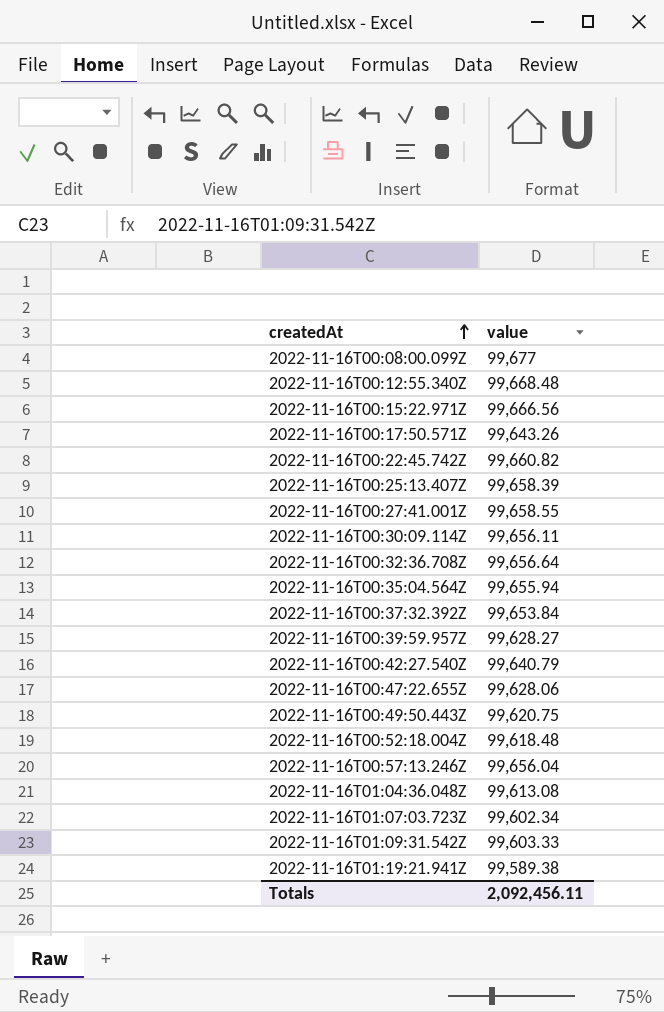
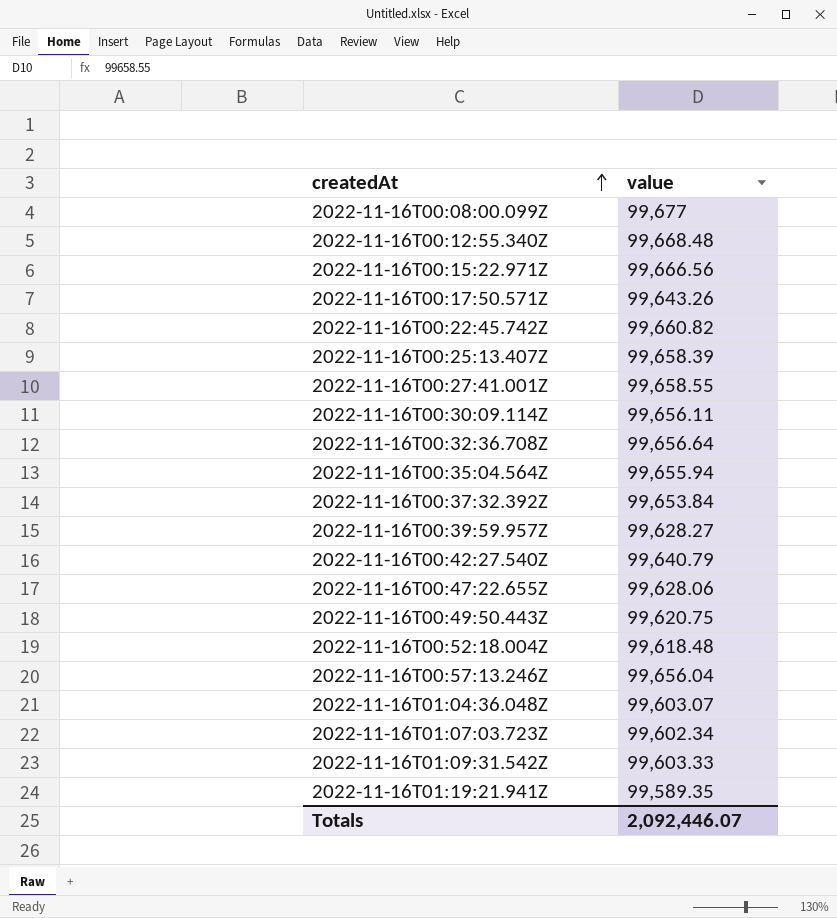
2022-11-16T01:04:36.048Z | value: 99,613.08 -> 99,603.07
2022-11-16T01:19:21.941Z | value: 99,589.38 -> 99,589.35
Totals | value: 2,092,456.11 -> 2,092,446.07

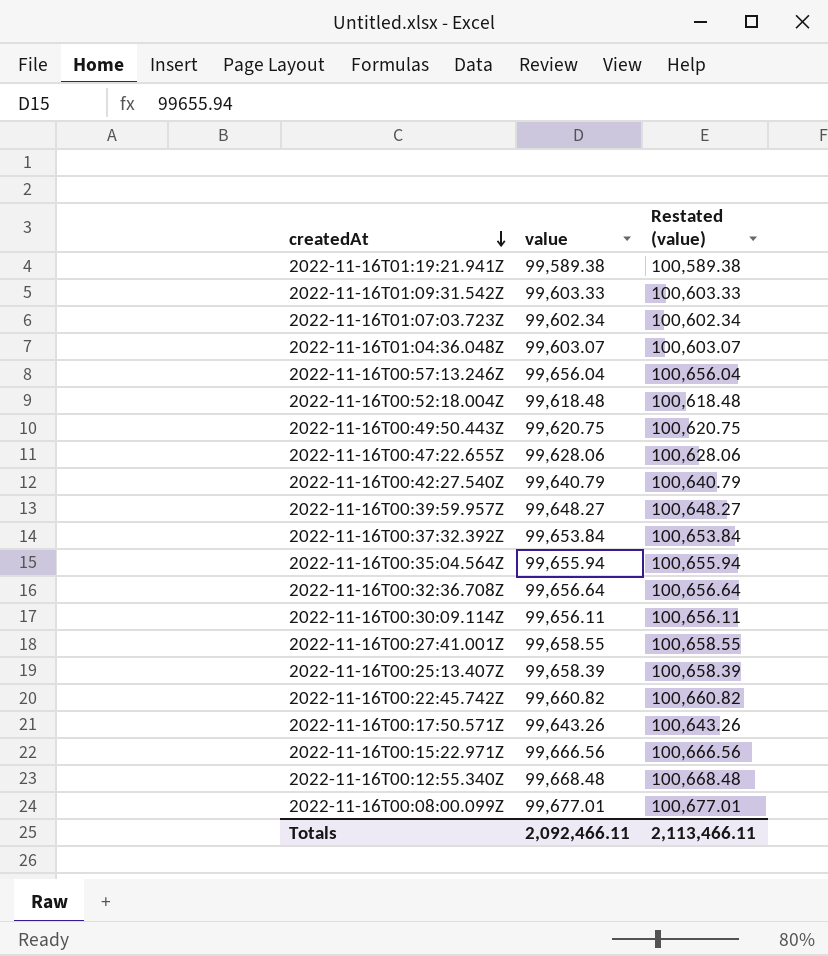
row order: createdAt ascending -> createdAt descending
column Restated (value) | formula: none -> [value] + 1000
2022-11-16T01:19:21.941Z | value: 99,589.35 -> 99,589.38
2022-11-16T00:39:59.957Z | value: 99,628.27 -> 99,648.27
2022-11-16T00:08:00.099Z | value: 99,677 -> 99,677.01
Totals | value: 2,092,446.07 -> 2,092,466.11

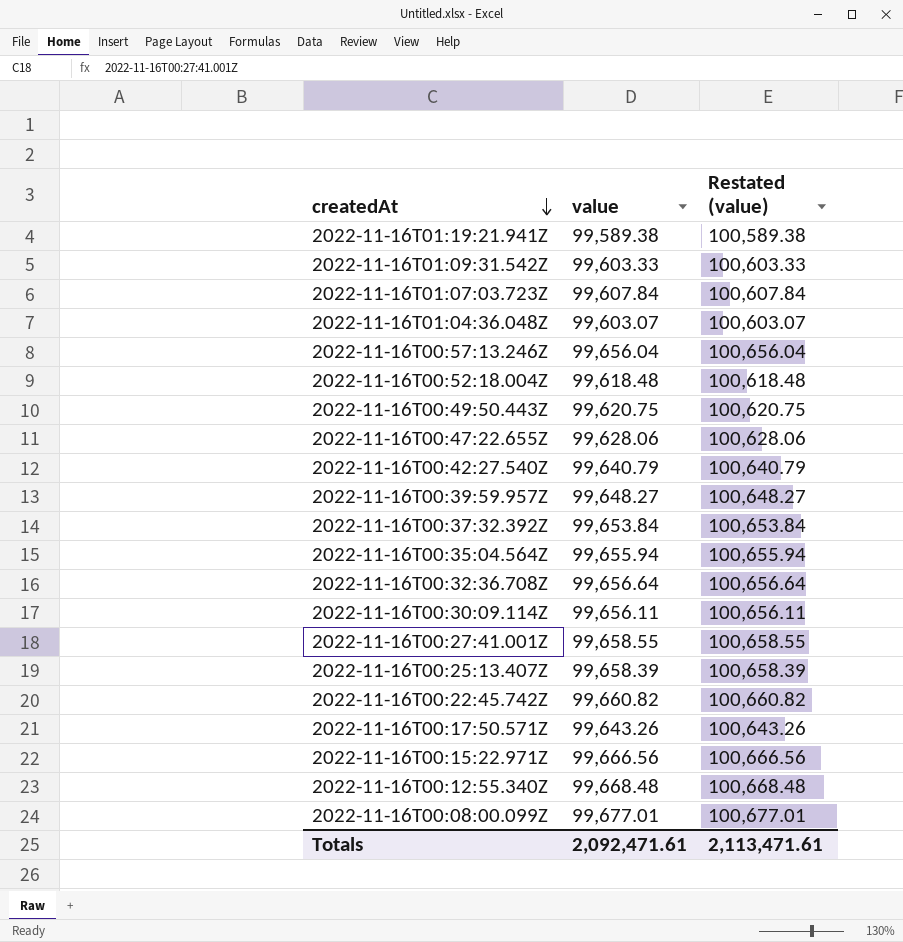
2022-11-16T01:07:03.723Z | value: 99,602.34 -> 99,607.84
2022-11-16T01:07:03.723Z | Restated (value): 100,602.34 -> 100,607.84
Totals | value: 2,092,466.11 -> 2,092,471.61
Totals | Restated (value): 2,113,466.11 -> 2,113,471.61

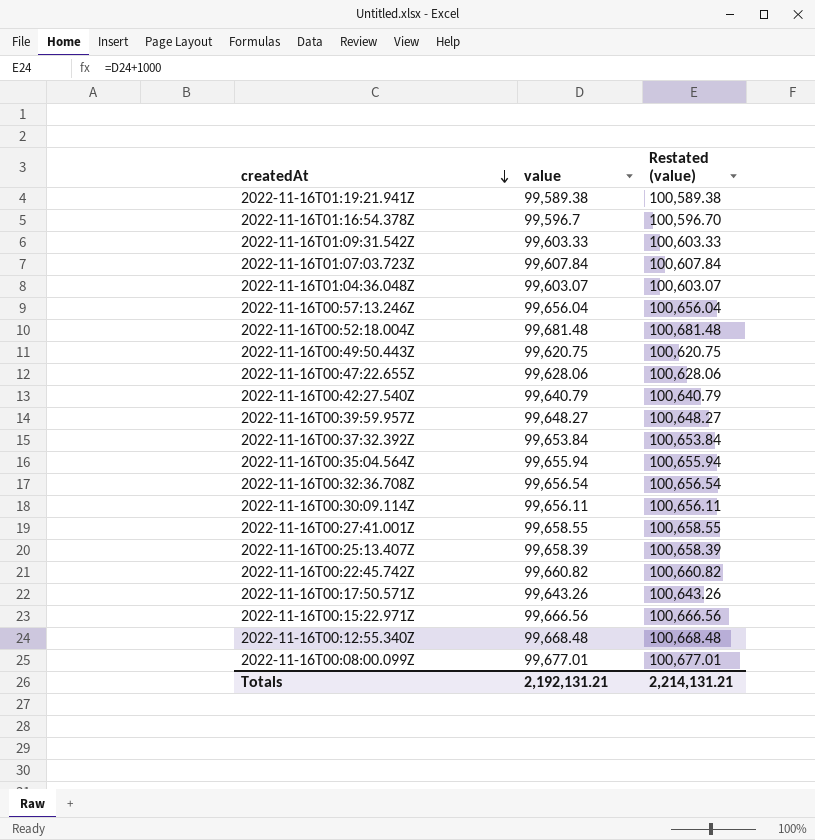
row 2022-11-16T01:16:54.378Z: none -> 99,596.7 | 100,596.70
2022-11-16T00:52:18.004Z | value: 99,618.48 -> 99,681.48
2022-11-16T00:52:18.004Z | Restated (value): 100,618.48 -> 100,681.48
2022-11-16T00:32:36.708Z | value: 99,656.64 -> 99,656.54
2022-11-16T00:32:36.708Z | Restated (value): 100,656.64 -> 100,656.54
Totals | value: 2,092,471.61 -> 2,192,131.21
Totals | Restated (value): 2,113,471.61 -> 2,214,131.21

